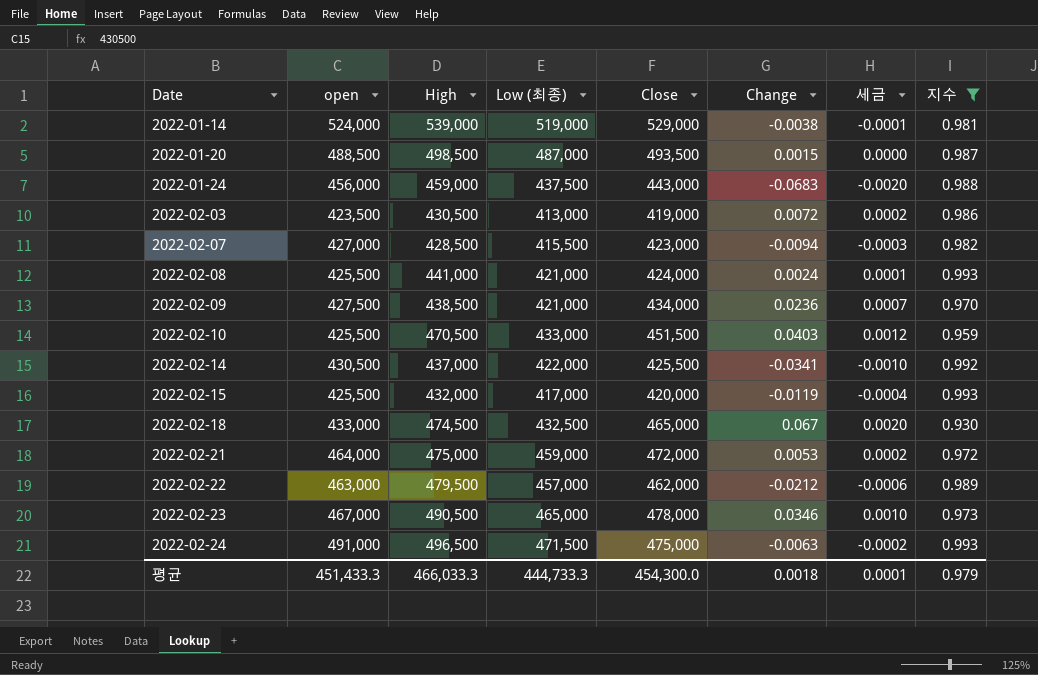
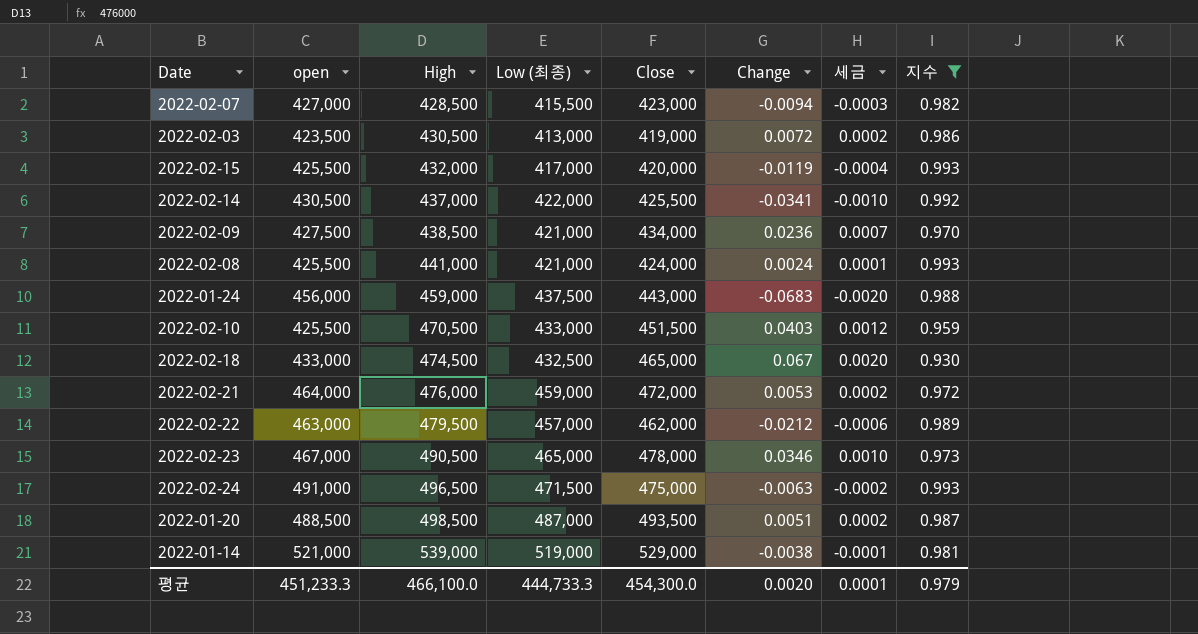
row order: Date ascending -> High ascending
2022-02-21 | High: 475,000 -> 476,000
2022-01-20 | Change: 0.0015 -> 0.0051
2022-01-20 | 세금: 0.0000 -> 0.0002
2022-01-14 | open: 524,000 -> 521,000
평균 | open: 451,433.3 -> 451,233.3
평균 | High: 466,033.3 -> 466,100.0
평균 | Change: 0.0018 -> 0.0020

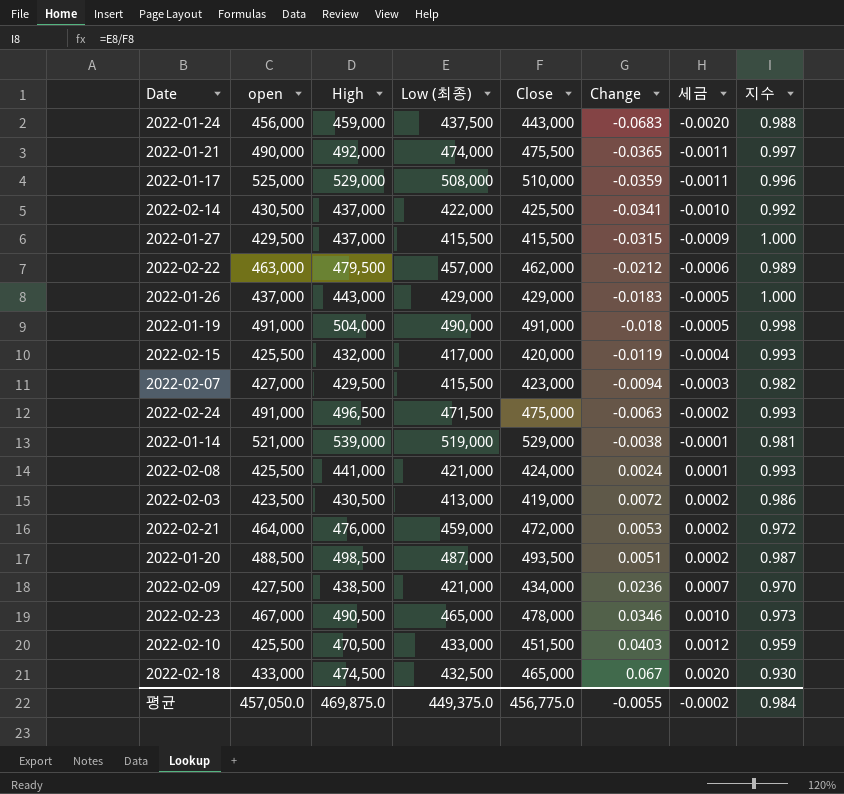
filter: 지수 <= 0.993 -> none
row order: High ascending -> 세금 ascending
2022-02-07 | High: 428,500 -> 429,500
평균 | open: 451,233.3 -> 457,050.0
평균 | High: 466,100.0 -> 469,875.0
평균 | Low (최종): 444,733.3 -> 449,375.0
평균 | Close: 454,300.0 -> 456,775.0
평균 | Change: 0.0020 -> -0.0055
평균 | 세금: 0.0001 -> -0.0002
평균 | 지수: 0.979 -> 0.984

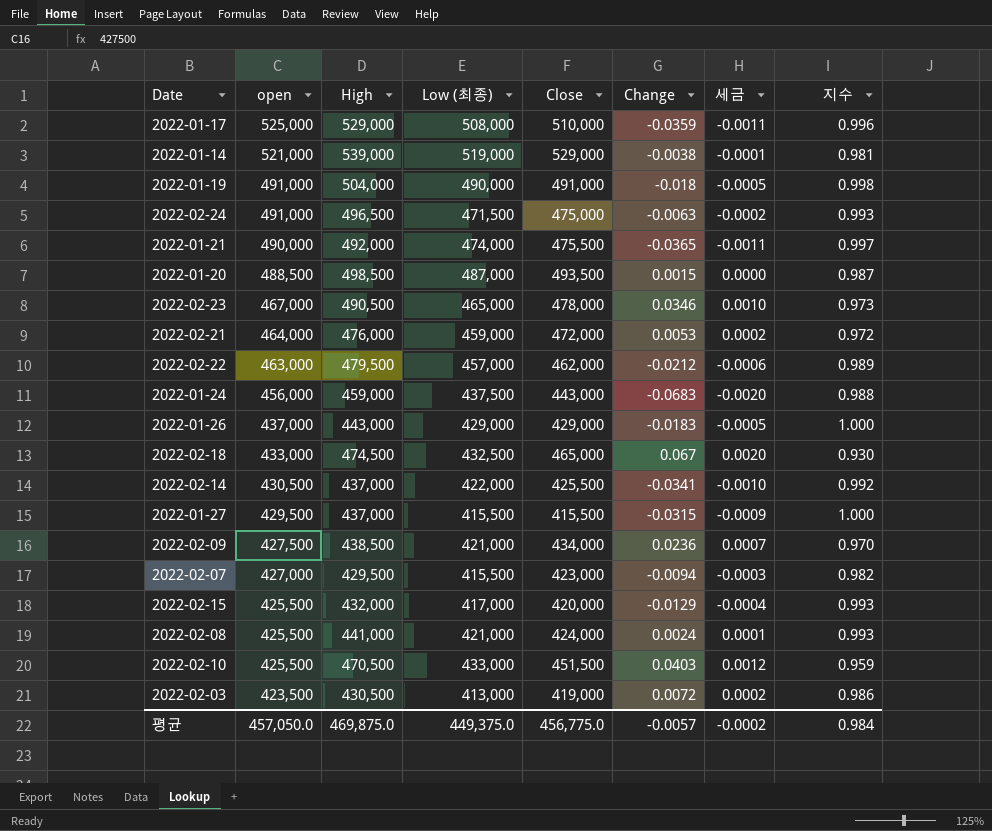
row order: 세금 ascending -> open descending
2022-01-20 | Change: 0.0051 -> 0.0015
2022-01-20 | 세금: 0.0002 -> 0.0000
2022-02-15 | Change: -0.0119 -> -0.0129
평균 | Change: -0.0055 -> -0.0057

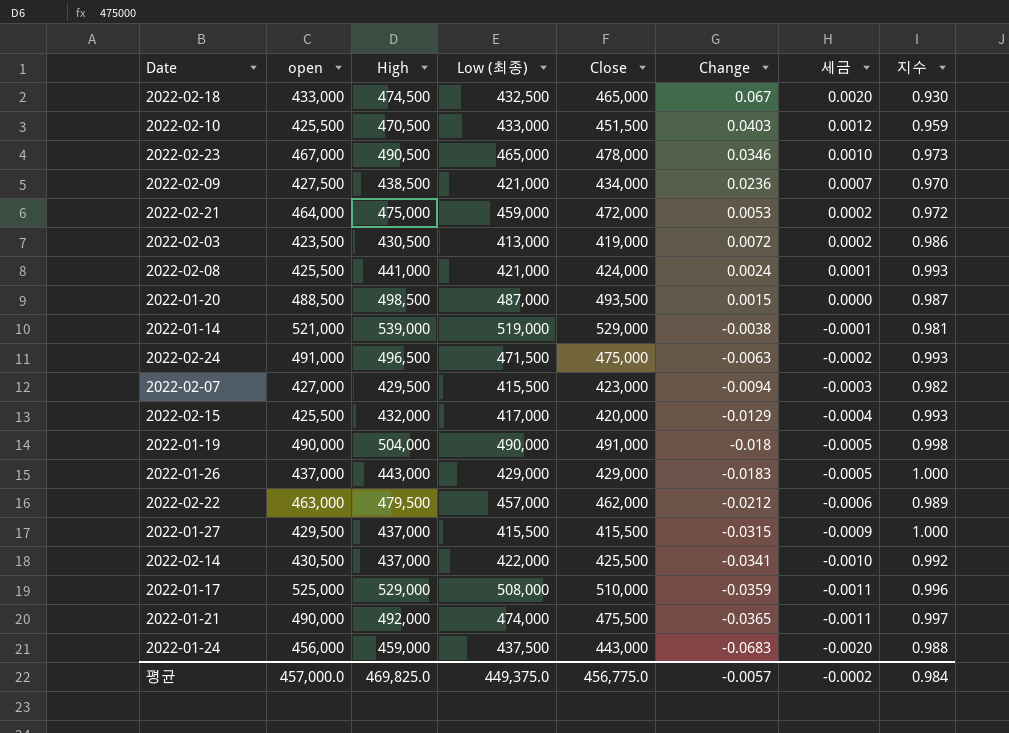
row order: open descending -> 세금 descending
2022-02-21 | High: 476,000 -> 475,000
2022-01-19 | open: 491,000 -> 490,000
평균 | open: 457,050.0 -> 457,000.0
평균 | High: 469,875.0 -> 469,825.0

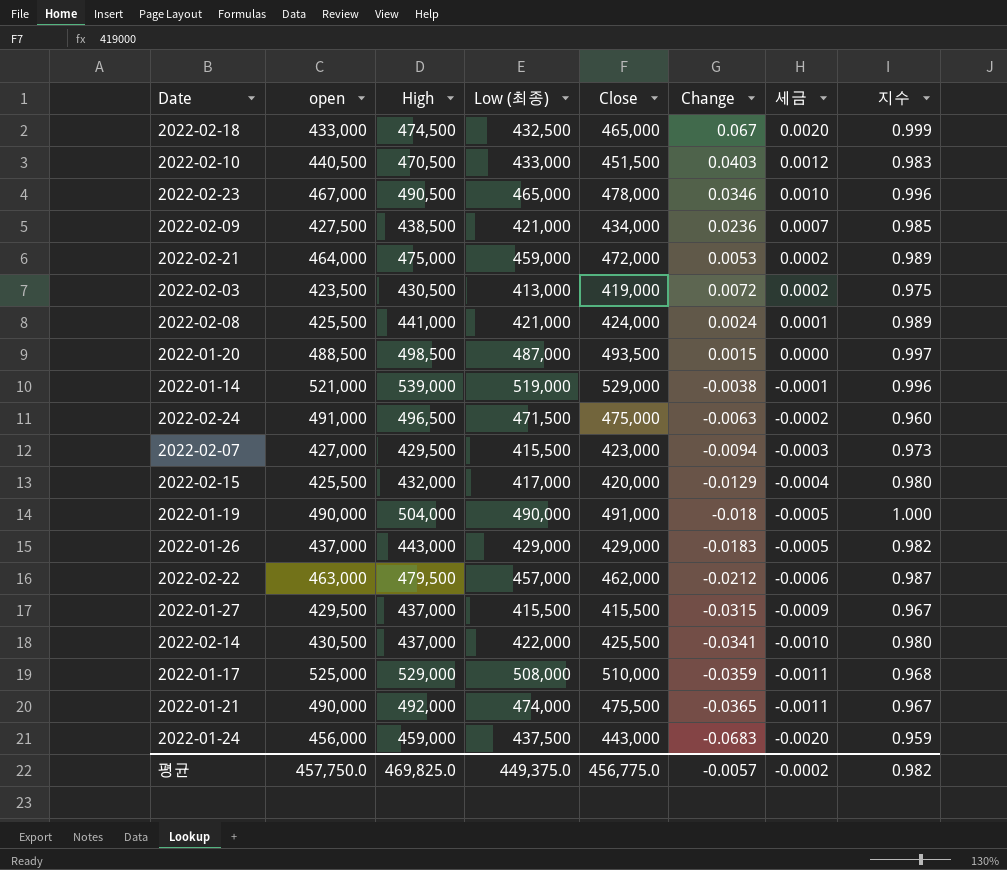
column 지수 | formula: [Low (최종)] / [Close] -> [Low (최종)] / [open]
2022-02-10 | open: 425,500 -> 440,500
평균 | open: 457,000.0 -> 457,750.0
평균 | 지수: 0.984 -> 0.982

